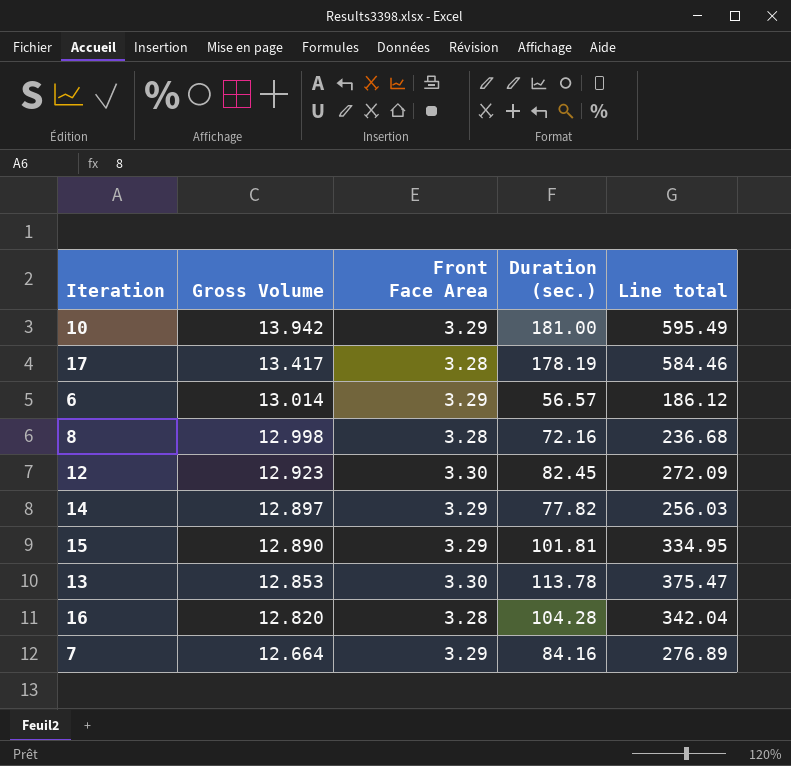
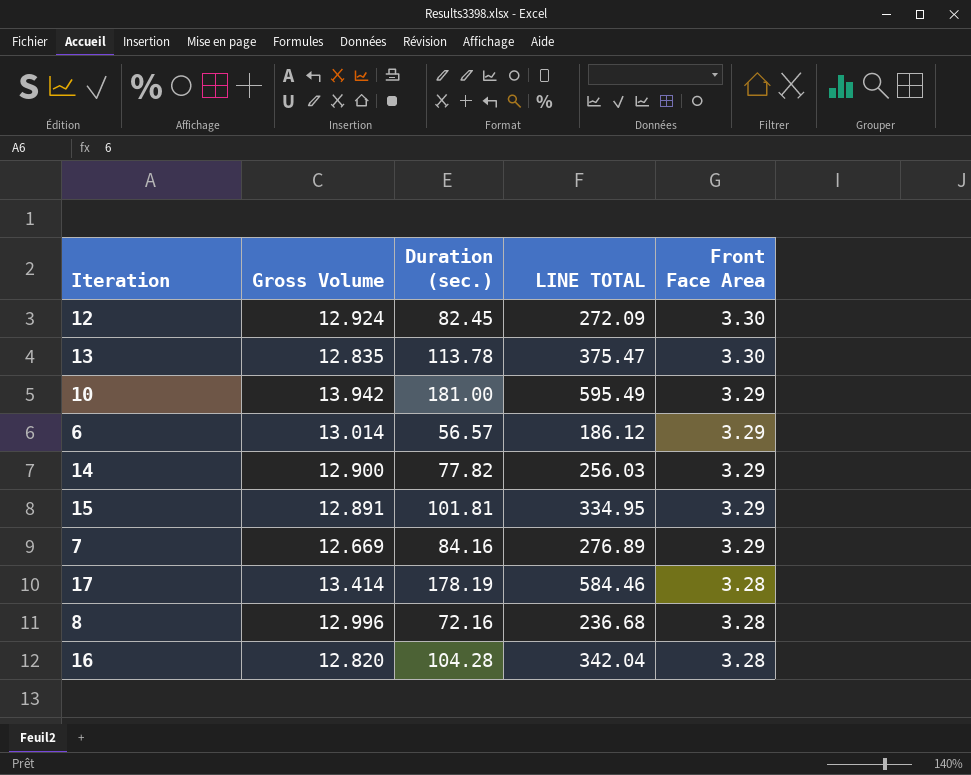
row order: Gross Volume descending -> Front Face Area descending
column name: Line total -> LINE TOTAL
column Front Face Area | position: 3 -> 5
12 | Gross Volume: 12.923 -> 12.924
13 | Gross Volume: 12.853 -> 12.835
14 | Gross Volume: 12.897 -> 12.900
15 | Gross Volume: 12.890 -> 12.891
7 | Gross Volume: 12.664 -> 12.669
17 | Gross Volume: 13.417 -> 13.414
8 | Gross Volume: 12.998 -> 12.996

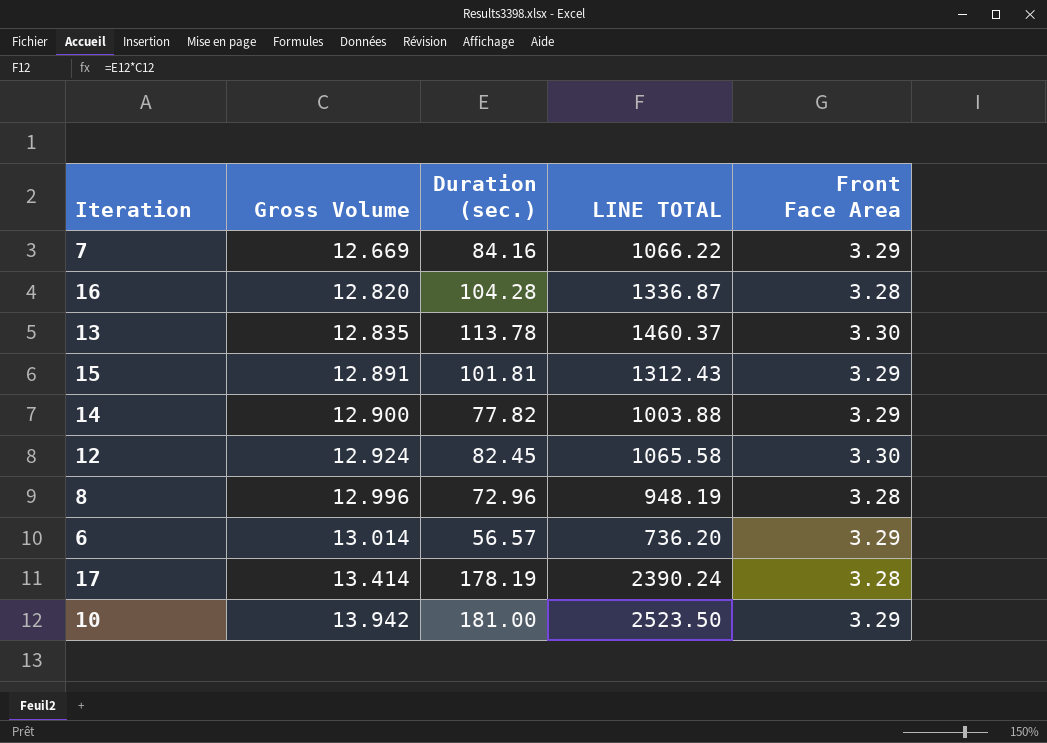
row order: Front Face Area descending -> Gross Volume ascending
column LINE TOTAL | formula: [Duration (sec.)] * [Front Face Area] -> [Gross Volume] * [Duration (sec.)]
8 | Duration (sec.): 72.16 -> 72.96

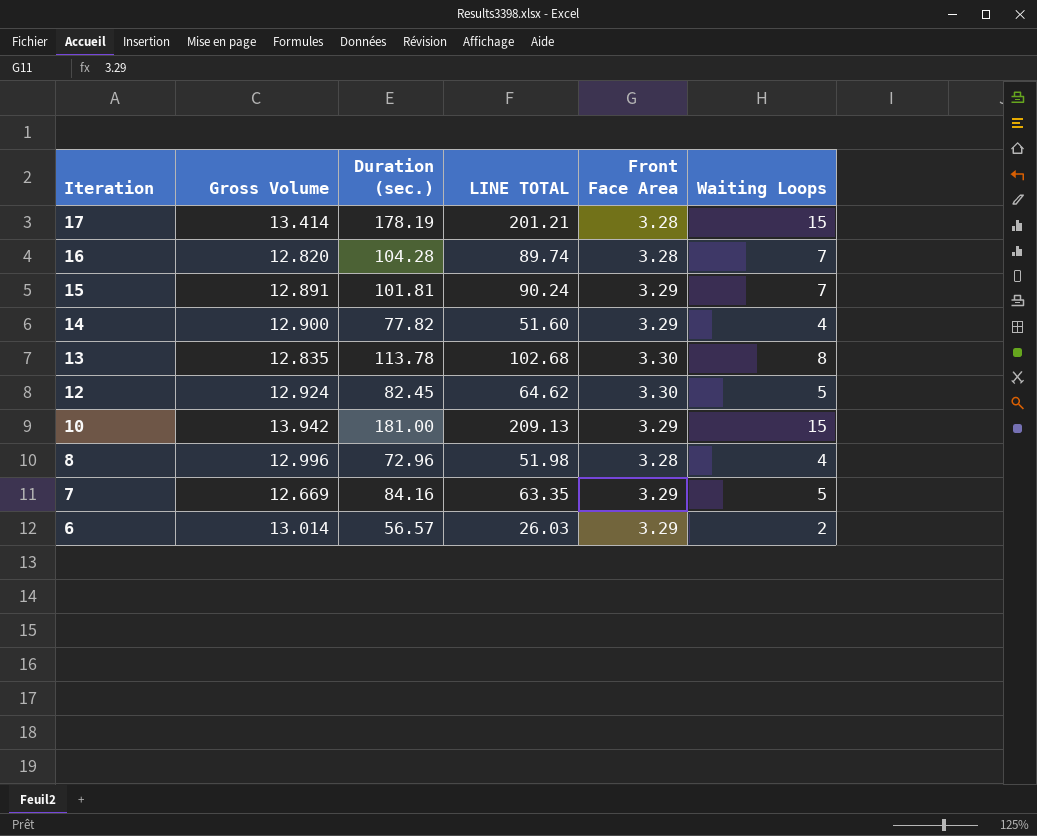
row order: Gross Volume ascending -> Iteration descending
column LINE TOTAL | formula: [Gross Volume] * [Duration (sec.)] -> [Gross Volume] * [Waiting Loops]
column Waiting Loops | position: none -> 6

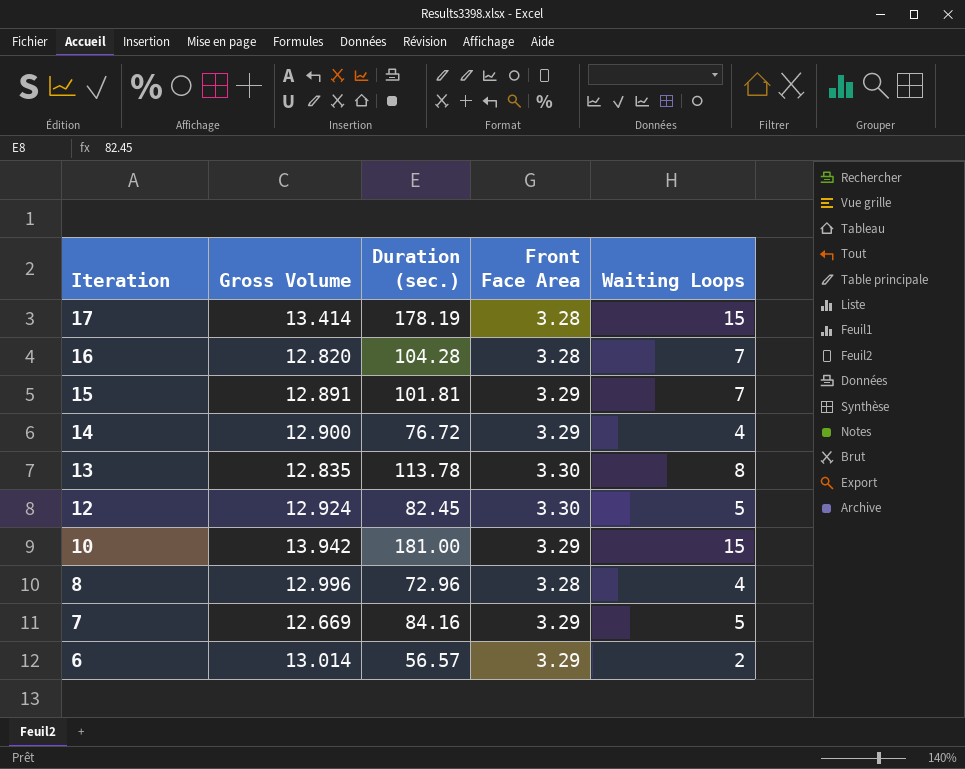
column LINE TOTAL | formula: [Gross Volume] * [Waiting Loops] -> none
14 | Duration (sec.): 77.82 -> 76.72

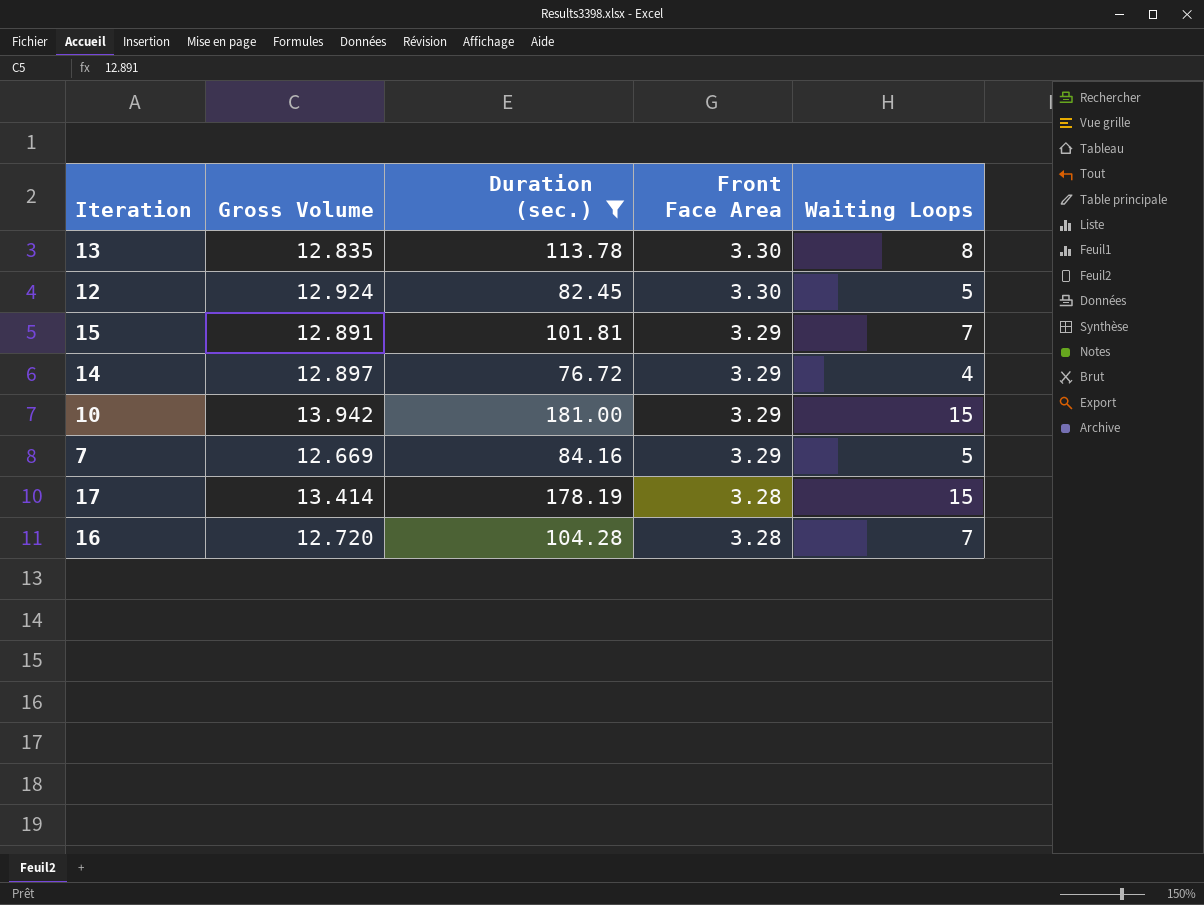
filter: none -> Duration (sec.) >= 76.72
row order: Iteration descending -> Front Face Area descending
14 | Gross Volume: 12.900 -> 12.897
16 | Gross Volume: 12.820 -> 12.720

